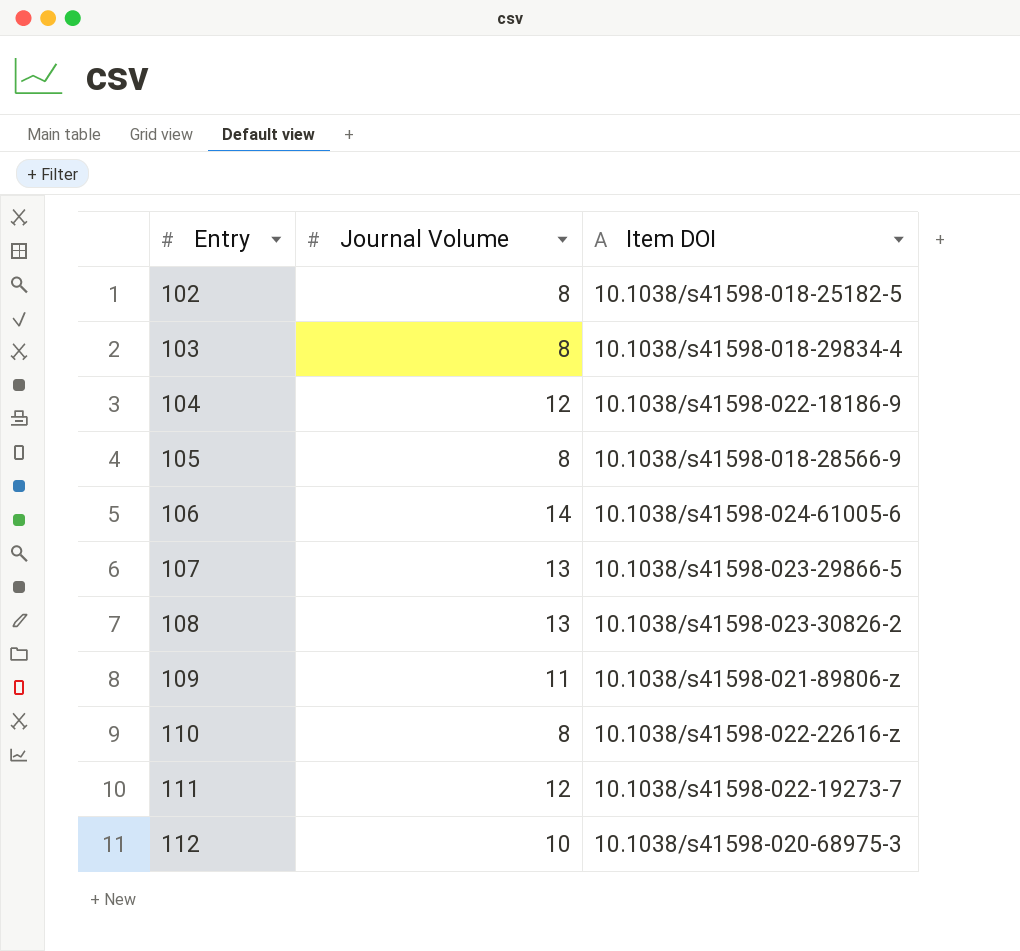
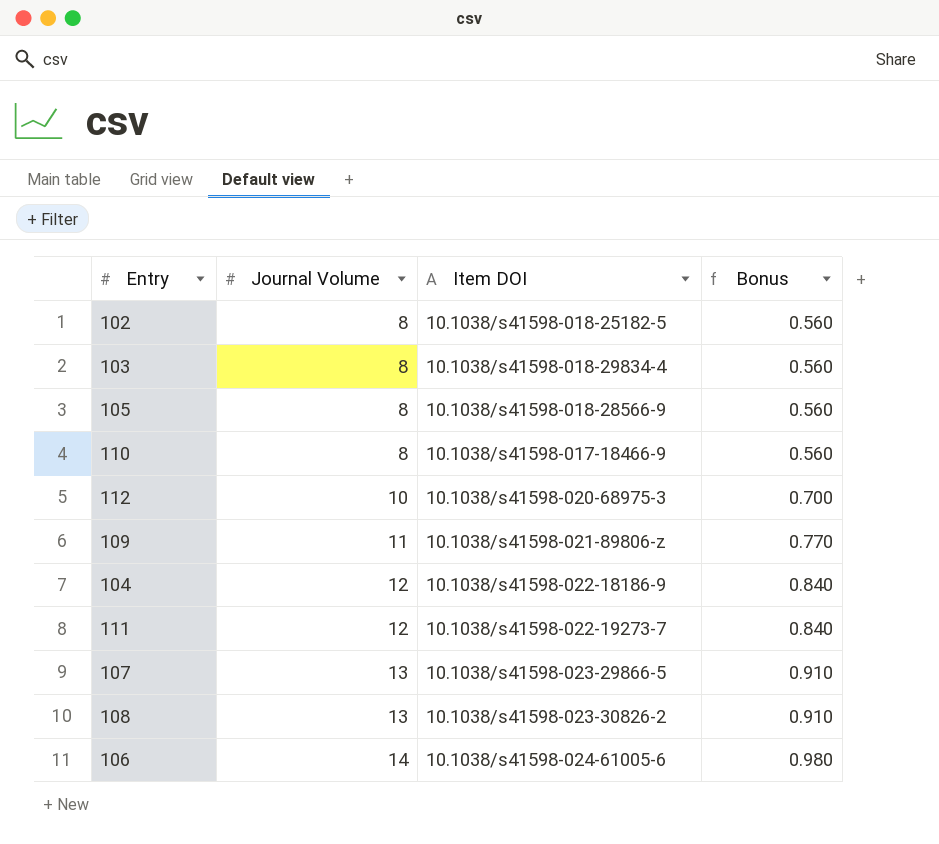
row order: Entry ascending -> Journal Volume ascending
column Bonus | formula: none -> [Journal Volume] * 0.07
110 | Item DOI: 10.1038/s41598-022-22616-z -> 10.1038/s41598-017-18466-9

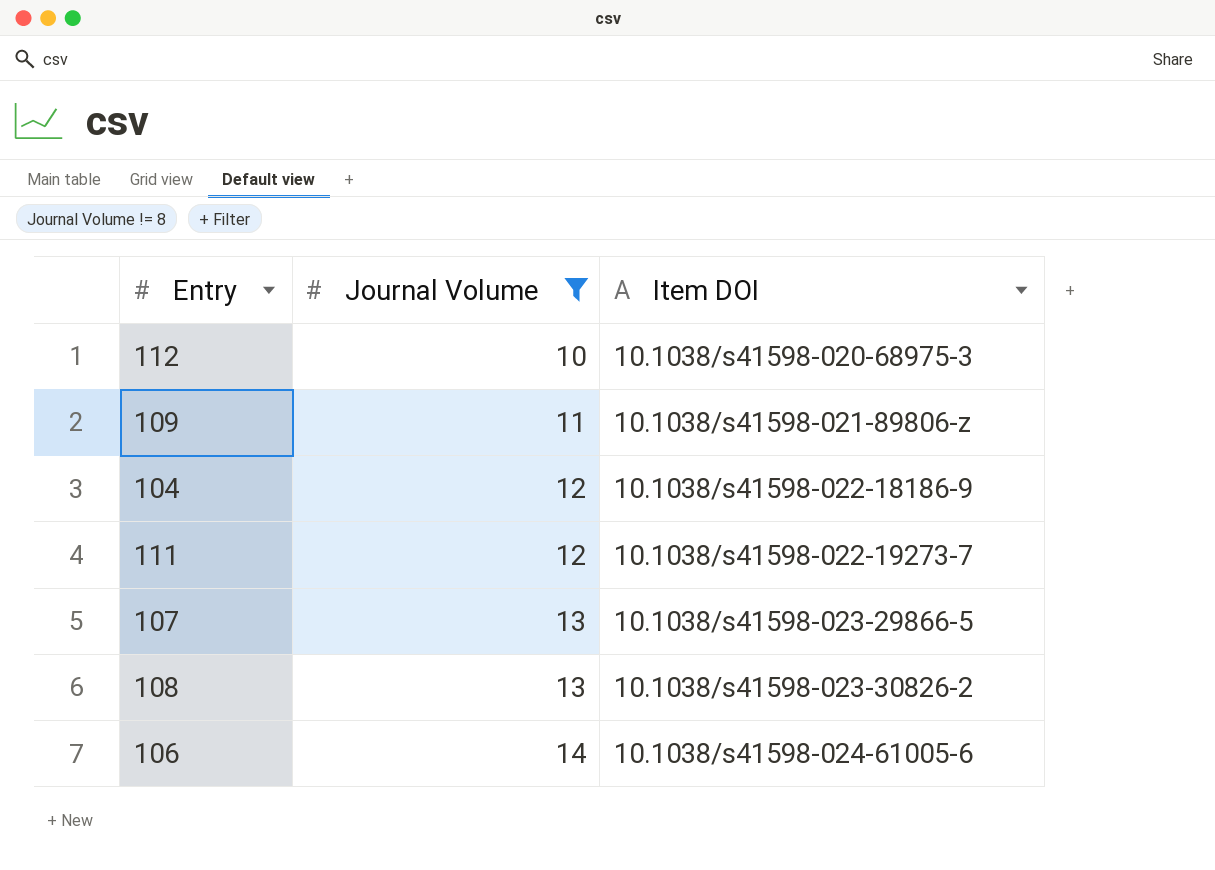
filter: none -> Journal Volume != 8
column Bonus | formula: [Journal Volume] * 0.07 -> none

